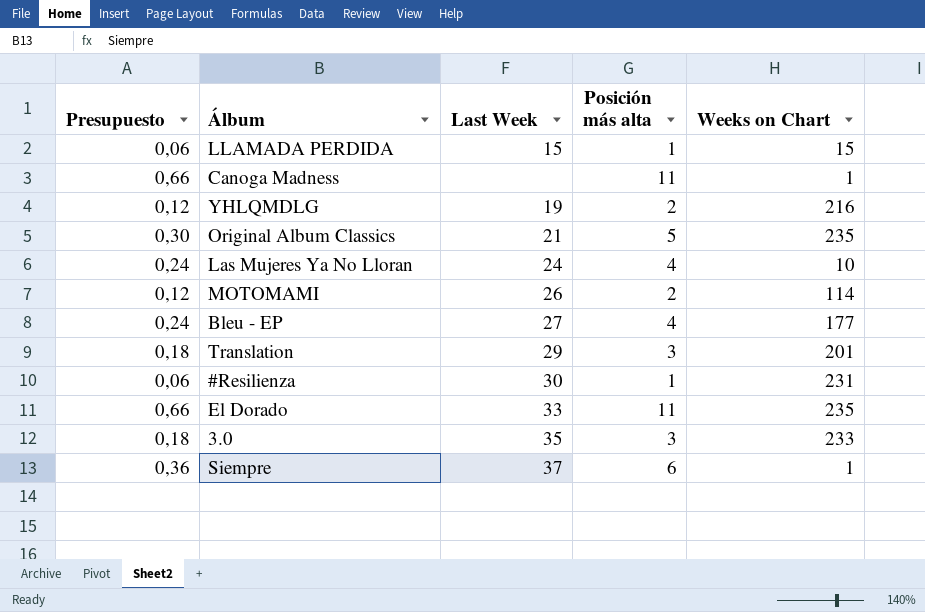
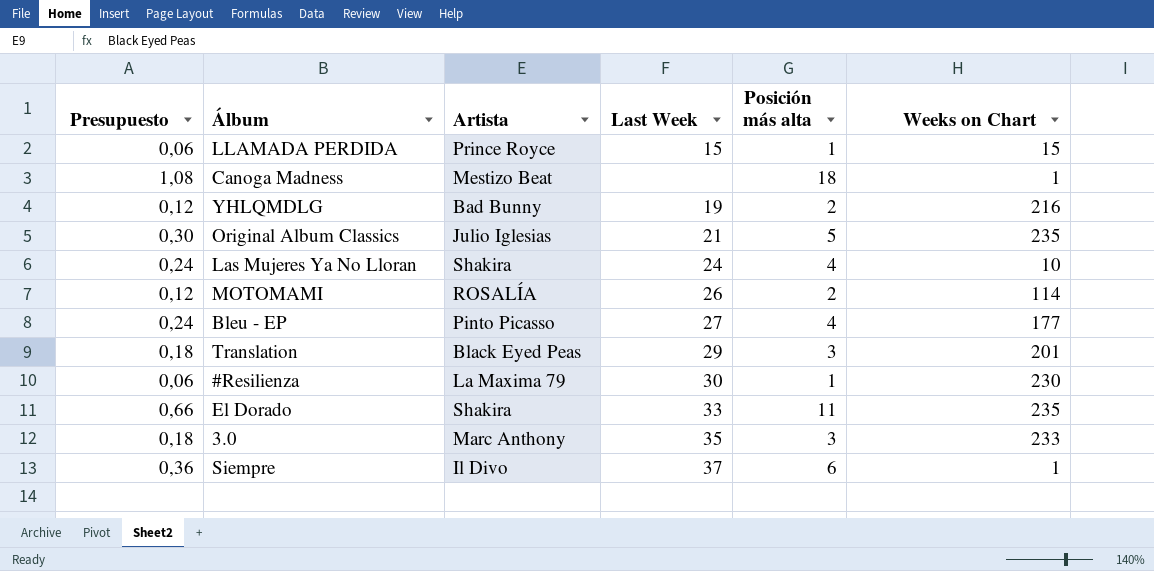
column Artista | position: none -> 3
Canoga Madness | Presupuesto: 0,66 -> 1,08
Canoga Madness | Posición más alta: 11 -> 18
#Resilienza | Weeks on Chart: 231 -> 230

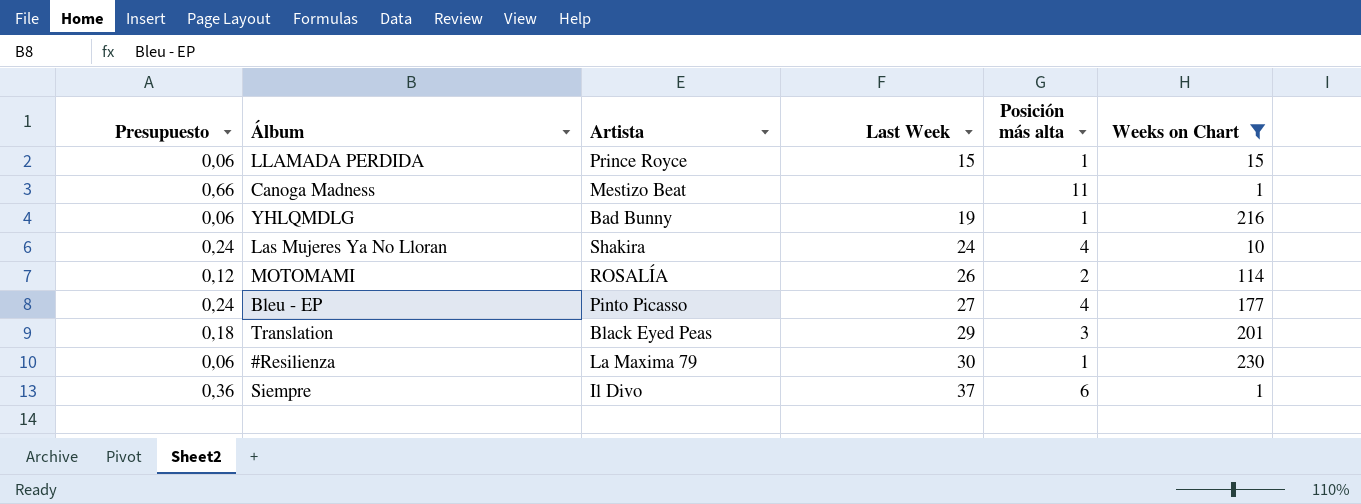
filter: none -> Weeks on Chart <= 230
Canoga Madness | Presupuesto: 1,08 -> 0,66
Canoga Madness | Posición más alta: 18 -> 11
YHLQMDLG | Presupuesto: 0,12 -> 0,06
YHLQMDLG | Posición más alta: 2 -> 1

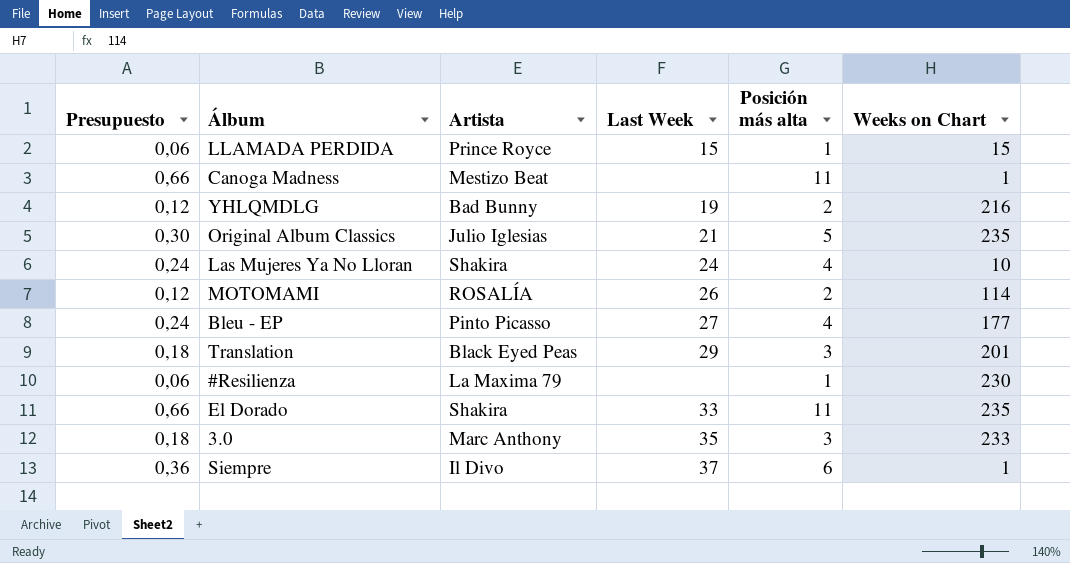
filter: Weeks on Chart <= 230 -> none
YHLQMDLG | Presupuesto: 0,06 -> 0,12
YHLQMDLG | Posición más alta: 1 -> 2
#Resilienza | Last Week: 30 -> none

